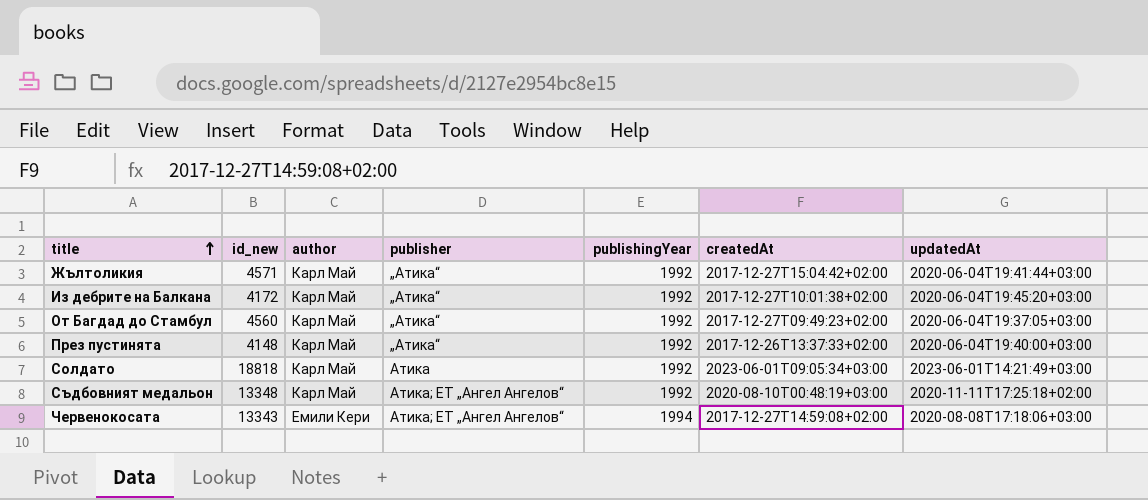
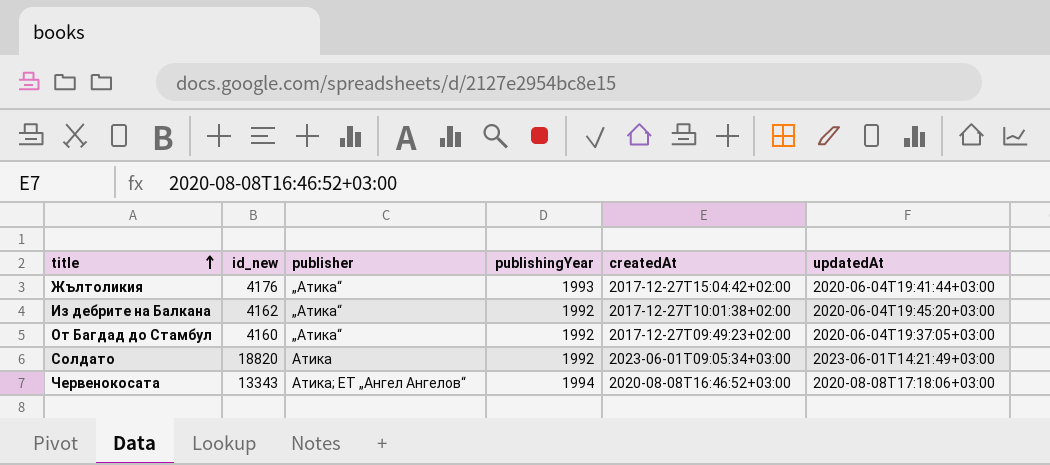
column author | position: 3 -> none
row През пустинята: 4148 | Карл Май | „Атика“ | 1992 | 2017-12-26T13:37:33+02:00 | 2020-06-04T19:40:00+03:00 -> none
row Съдбовният медальон: 13348 | Карл Май | Атика; ЕТ „Ангел Ангелов“ | 1992 | 2020-08-10T00:48:19+03:00 | 2020-11-11T17:25:18+02:00 -> none
Жълтоликия | id_new: 4571 -> 4176
Жълтоликия | publishingYear: 1992 -> 1993
Из дебрите на Балкана | id_new: 4172 -> 4162
От Багдад до Стамбул | id_new: 4560 -> 4160
Солдато | id_new: 18818 -> 18820
Червенокосата | createdAt: 2017-12-27T14:59:08+02:00 -> 2020-08-08T16:46:52+03:00

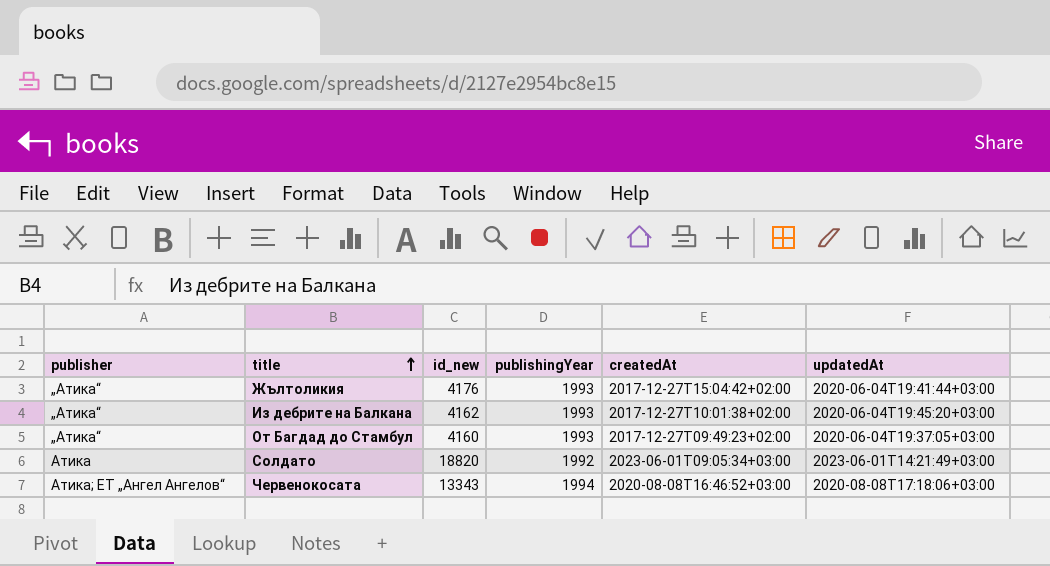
column publisher | position: 3 -> 1
Из дебрите на Балкана | publishingYear: 1992 -> 1993
От Багдад до Стамбул | publishingYear: 1992 -> 1993

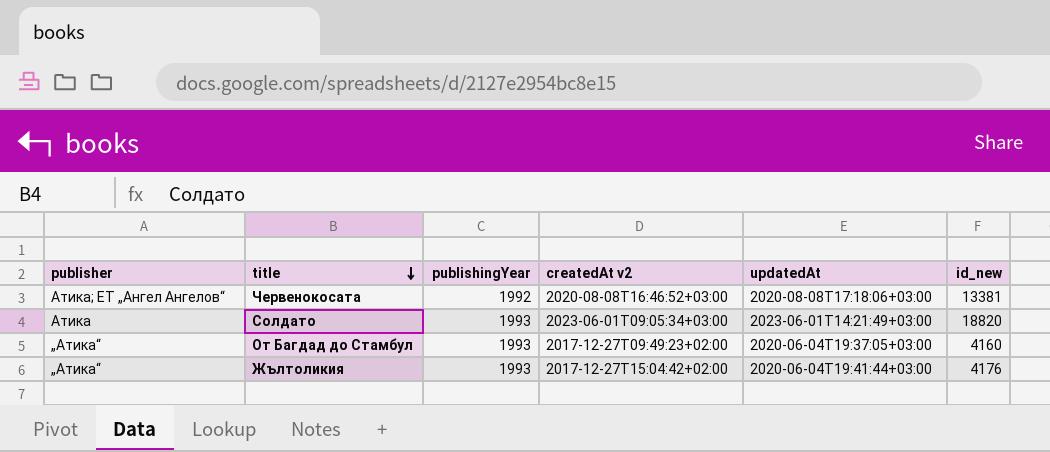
row order: title ascending -> title descending
column name: createdAt -> createdAt v2
column id_new | position: 3 -> 6
row Из дебрите на Балкана: „Атика“ | 4162 | 1993 | 2017-12-27T10:01:38+02:00 | 2020-06-04T19:45:20+03:00 -> none
Червенокосата | publishingYear: 1994 -> 1992
Червенокосата | id_new: 13343 -> 13381
Солдато | publishingYear: 1992 -> 1993

